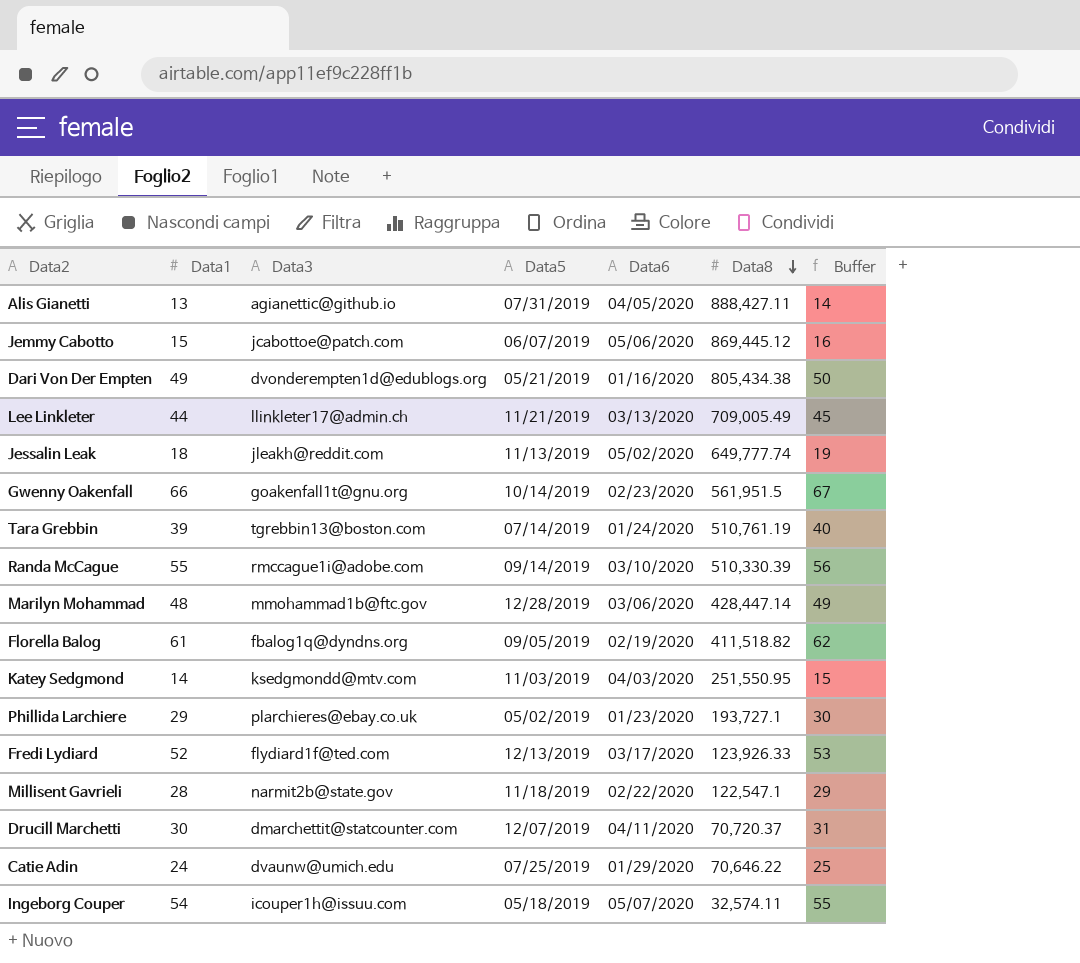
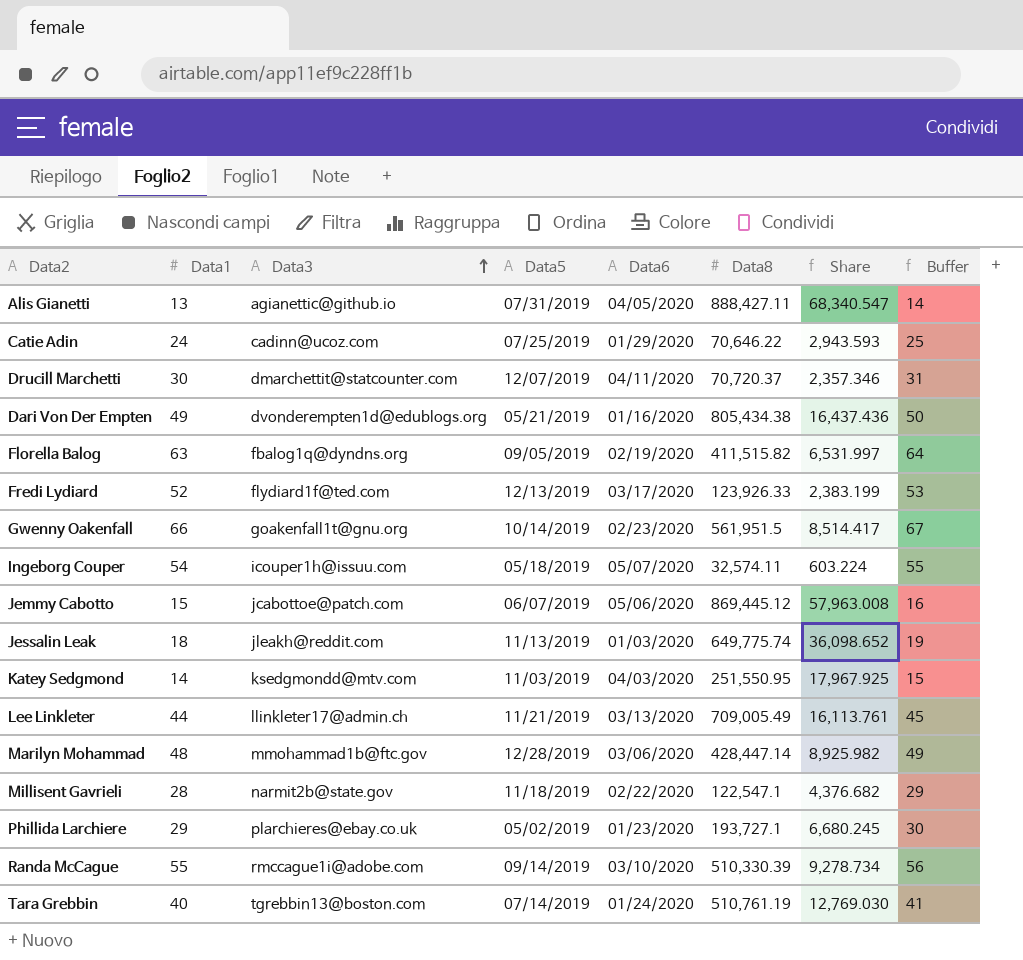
row order: Data8 descending -> Data3 ascending
column Share | formula: none -> [Data8] / [Data1]
Catie Adin | Data3: dvaunw@umich.edu -> cadinn@ucoz.com
Florella Balog | Data1: 61 -> 63
Florella Balog | Data8: 411,518.82 -> 411,515.82
Florella Balog | Buffer: 62 -> 64
Jessalin Leak | Data6: 05/02/2020 -> 01/03/2020
Jessalin Leak | Data8: 649,777.74 -> 649,775.74
Tara Grebbin | Data1: 39 -> 40
Tara Grebbin | Buffer: 40 -> 41

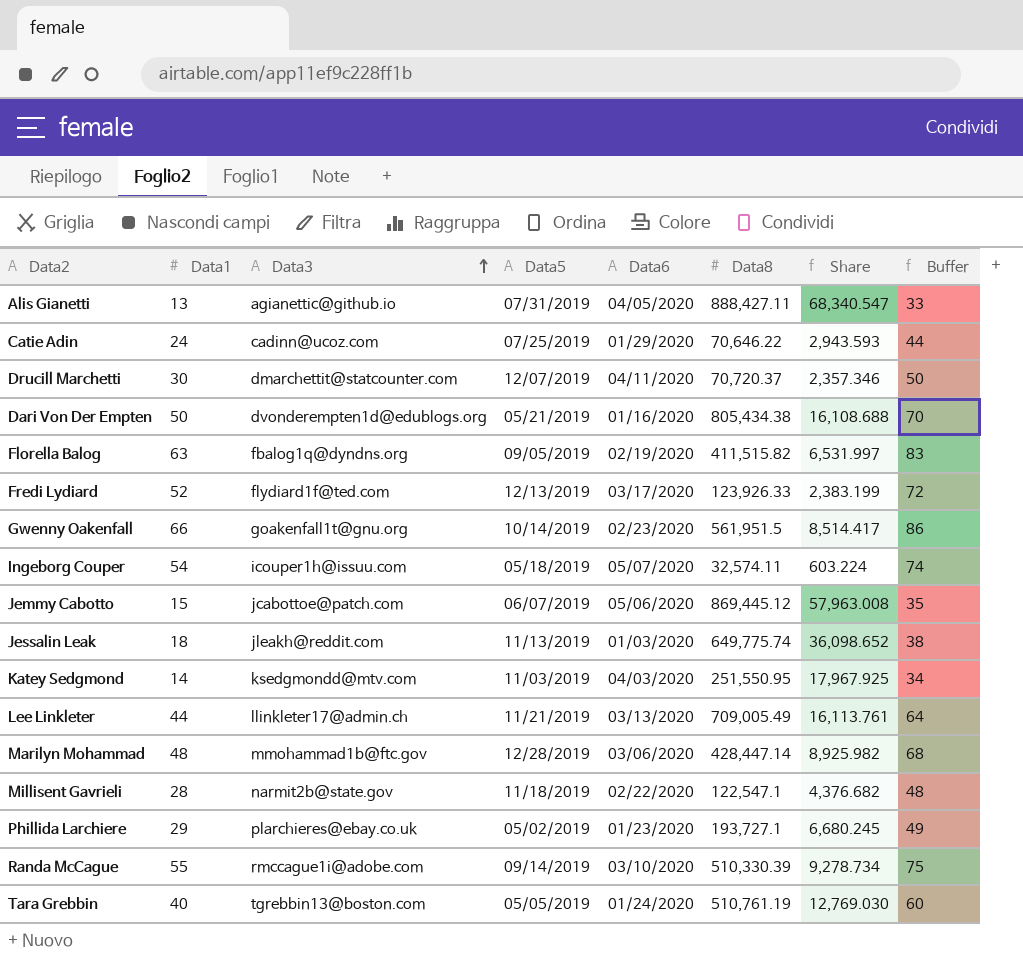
column Buffer | formula: [Data1] + 1 -> [Data1] + 20
Dari Von Der Empten | Data1: 49 -> 50
Dari Von Der Empten | Share: 16,437.436 -> 16,108.688
Tara Grebbin | Data5: 07/14/2019 -> 05/05/2019

